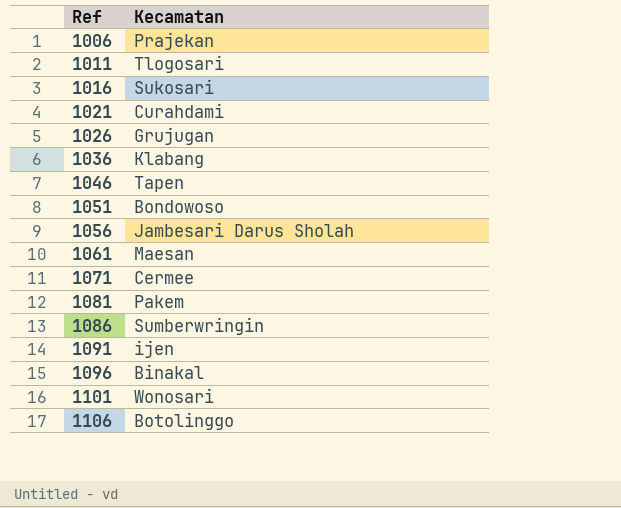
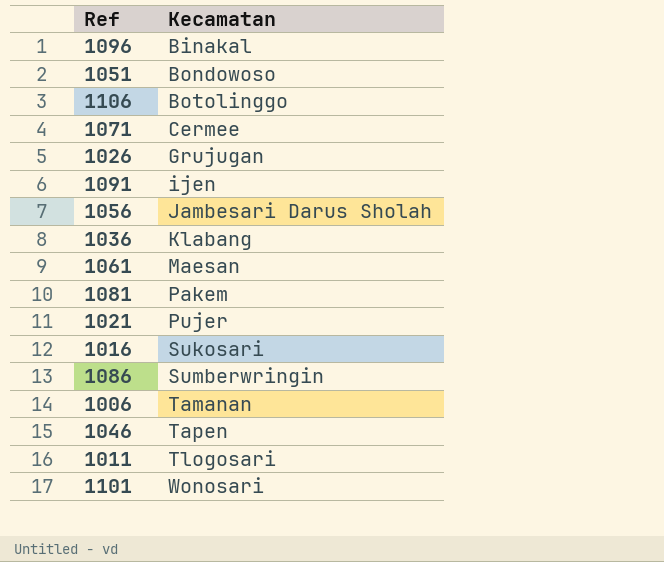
row order: Ref ascending -> Kecamatan ascending
1021 | Kecamatan: Curahdami -> Pujer
1006 | Kecamatan: Prajekan -> Tamanan

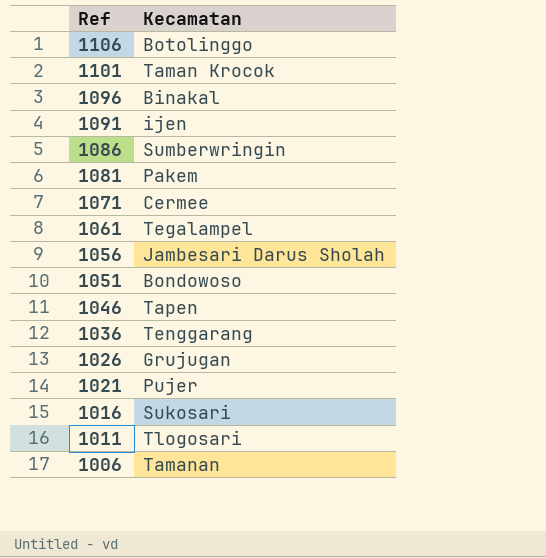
row order: Kecamatan ascending -> Ref descending
1101 | Kecamatan: Wonosari -> Taman Krocok
1061 | Kecamatan: Maesan -> Tegalampel
1036 | Kecamatan: Klabang -> Tenggarang

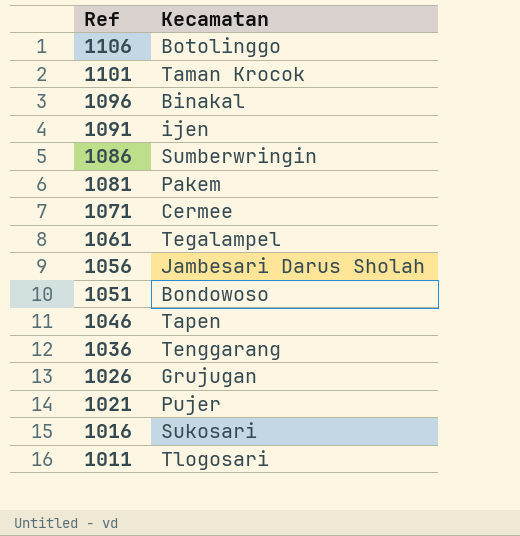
row 1006: Tamanan -> none

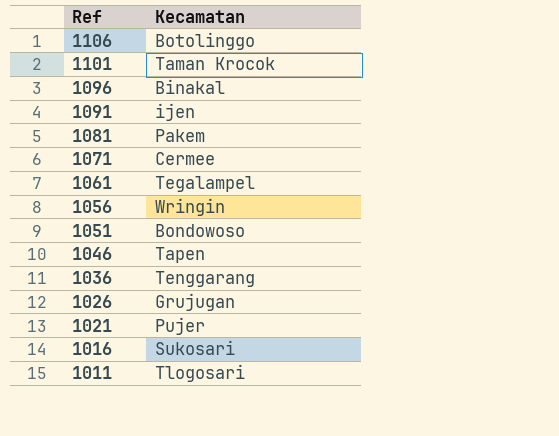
row 1086: Sumberwringin -> none
1056 | Kecamatan: Jambesari Darus Sholah -> Wringin

